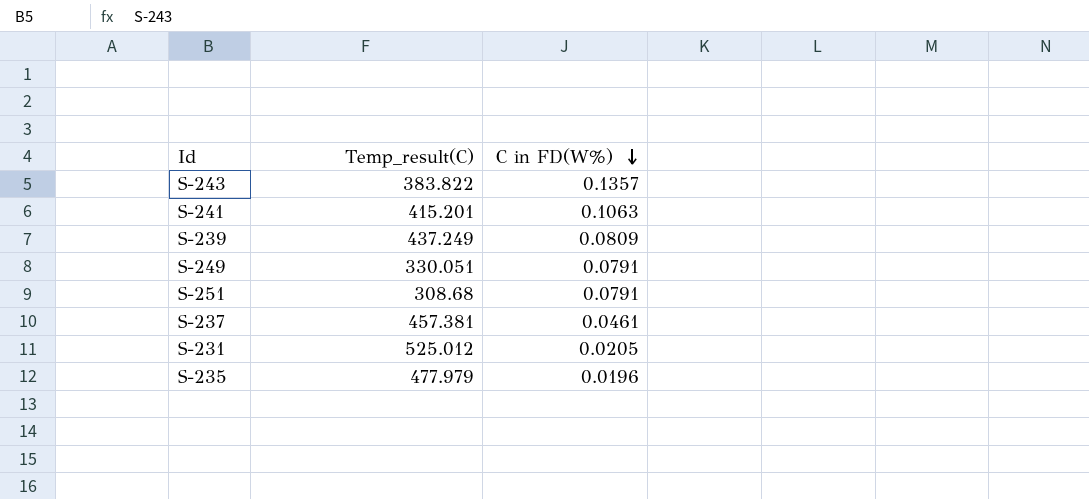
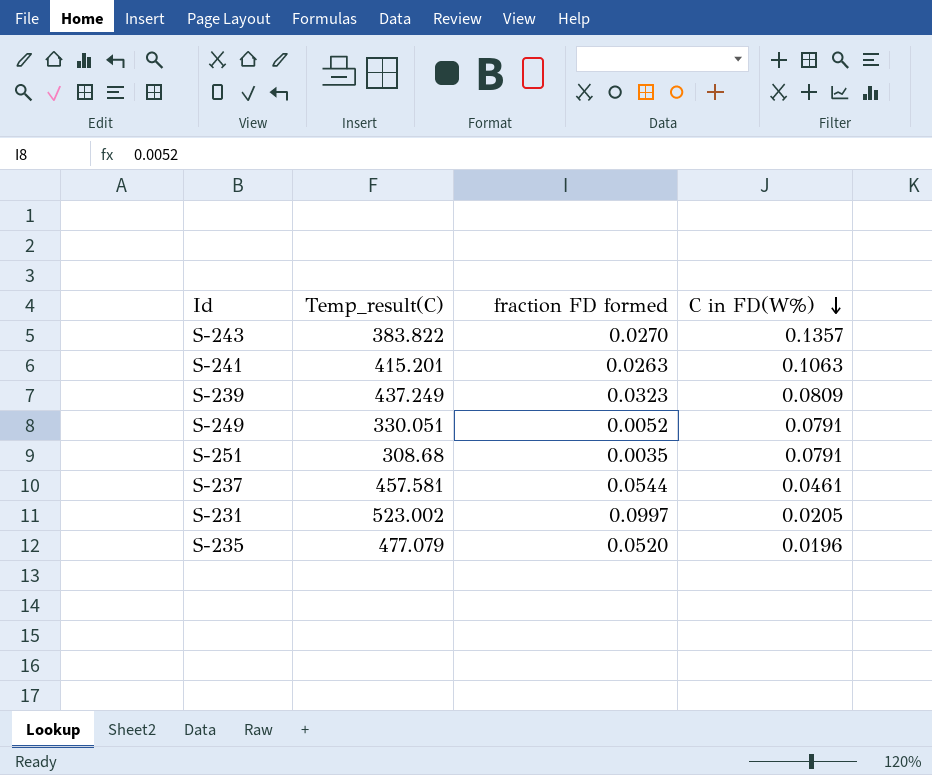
column fraction FD formed | position: none -> 3
S-237 | Temp_result(C): 457.381 -> 457.581
S-231 | Temp_result(C): 525.012 -> 523.002
S-235 | Temp_result(C): 477.979 -> 477.079

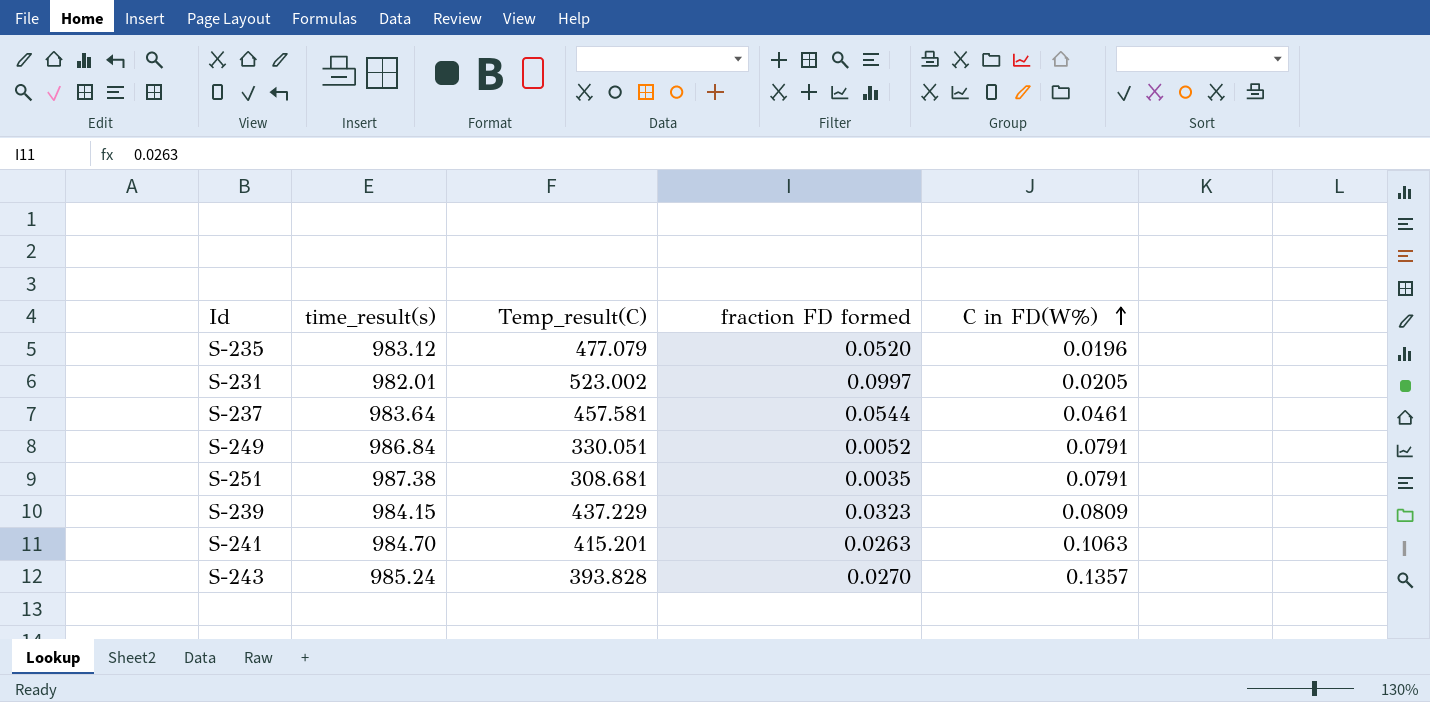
row order: C in FD(W%) descending -> C in FD(W%) ascending
column time_result(s) | position: none -> 2
S-251 | Temp_result(C): 308.68 -> 308.681
S-239 | Temp_result(C): 437.249 -> 437.229
S-243 | Temp_result(C): 383.822 -> 393.828

